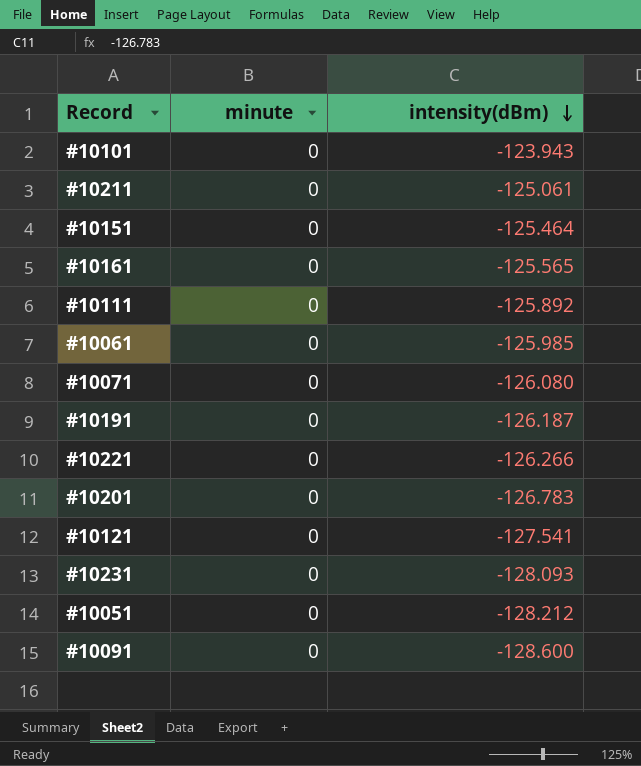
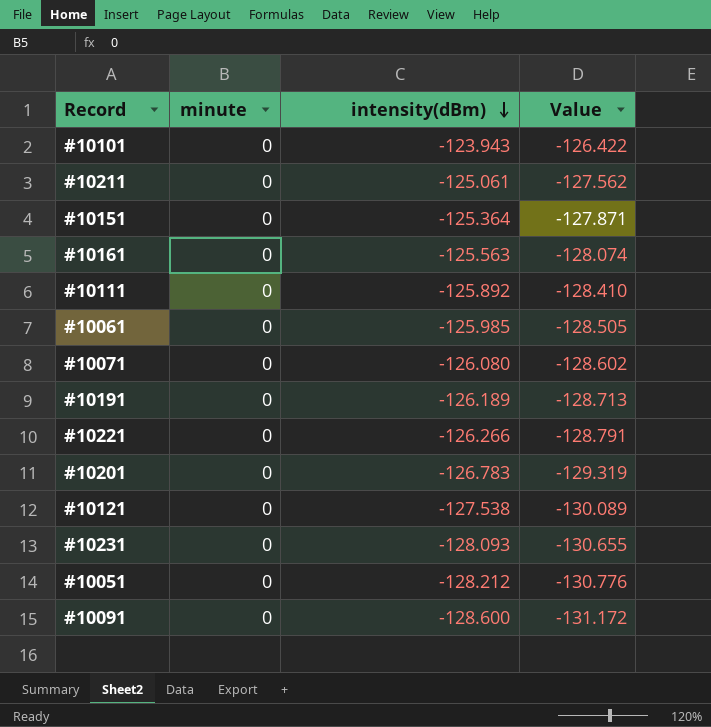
column Value | formula: none -> [intensity(dBm)] * 1.02
#10151 | intensity(dBm): -125.464 -> -125.364
#10161 | intensity(dBm): -125.565 -> -125.563
#10191 | intensity(dBm): -126.187 -> -126.189
#10121 | intensity(dBm): -127.541 -> -127.538

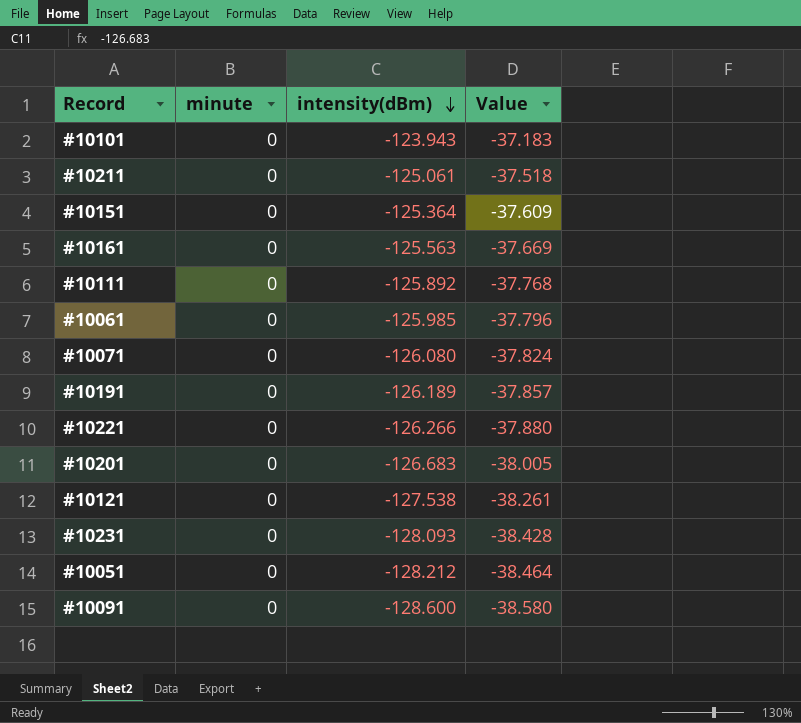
column Value | formula: [intensity(dBm)] * 1.02 -> [intensity(dBm)] * 0.3
#10201 | intensity(dBm): -126.783 -> -126.683

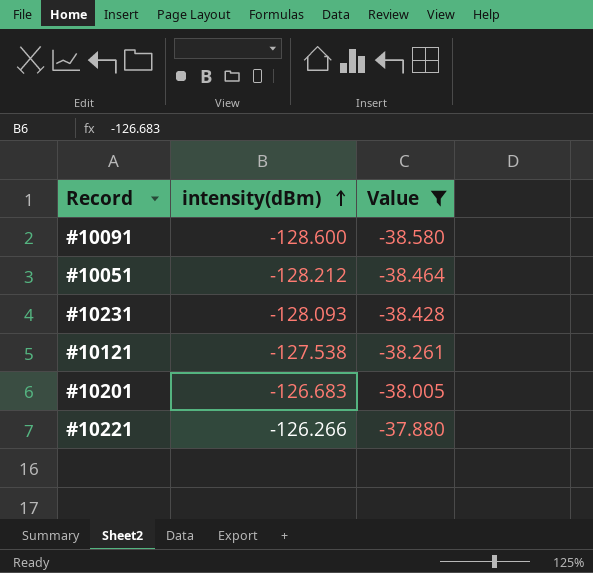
filter: none -> Value <= -37.880
row order: intensity(dBm) descending -> intensity(dBm) ascending
column minute | position: 2 -> none

